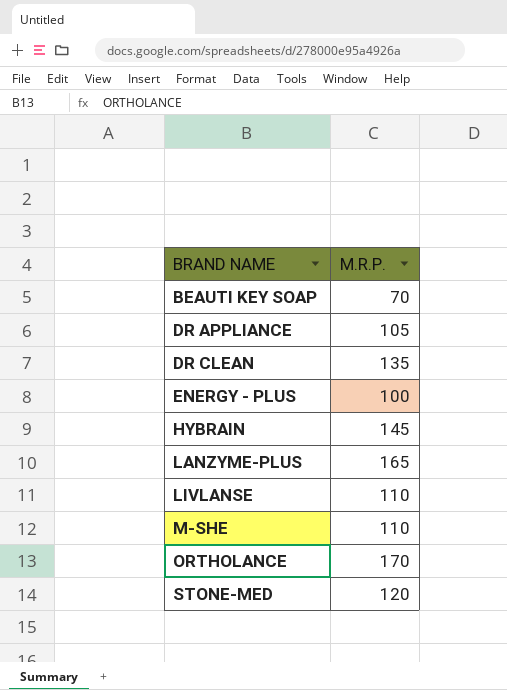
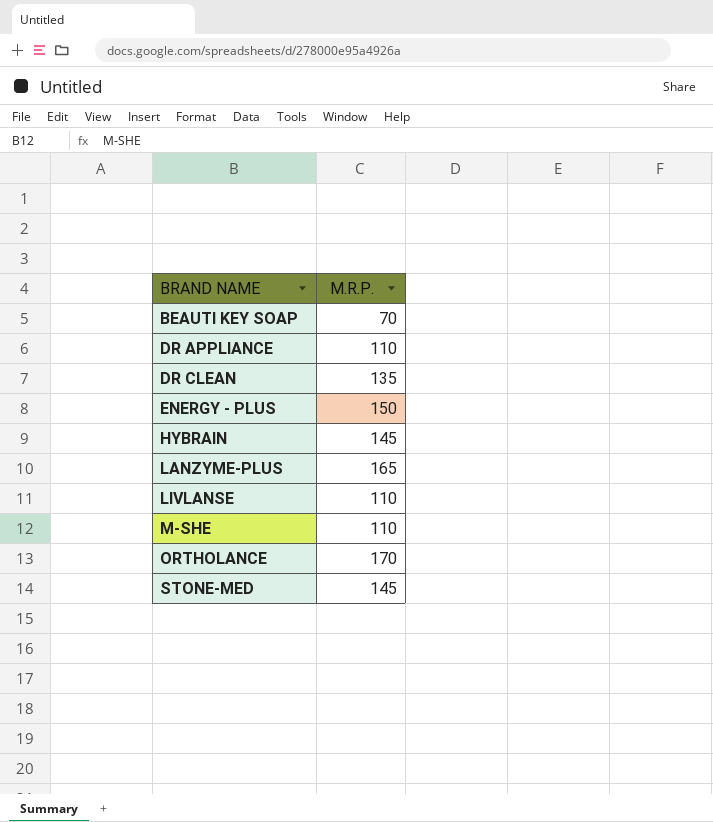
DR APPLIANCE | M.R.P.: 105 -> 110
ENERGY - PLUS | M.R.P.: 100 -> 150
STONE-MED | M.R.P.: 120 -> 145

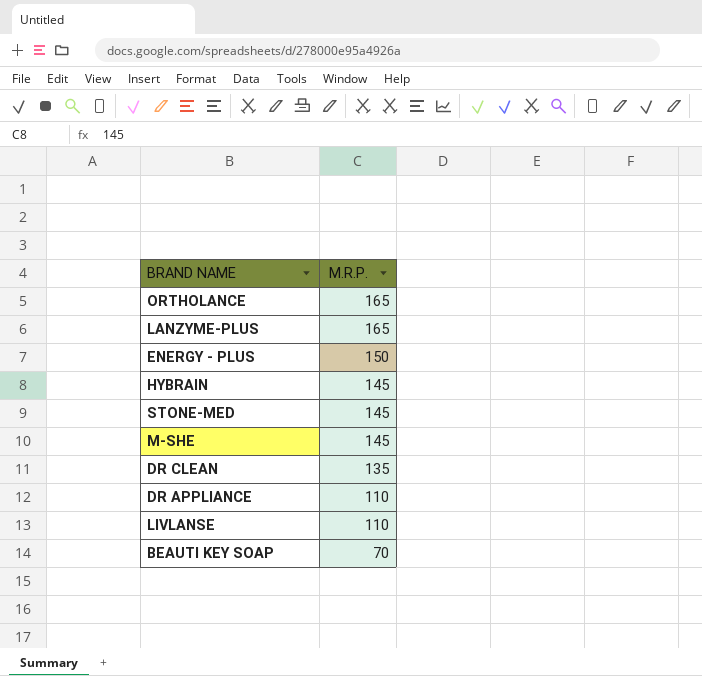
row order: BRAND NAME ascending -> M.R.P. descending
ORTHOLANCE | M.R.P.: 170 -> 165
M-SHE | M.R.P.: 110 -> 145

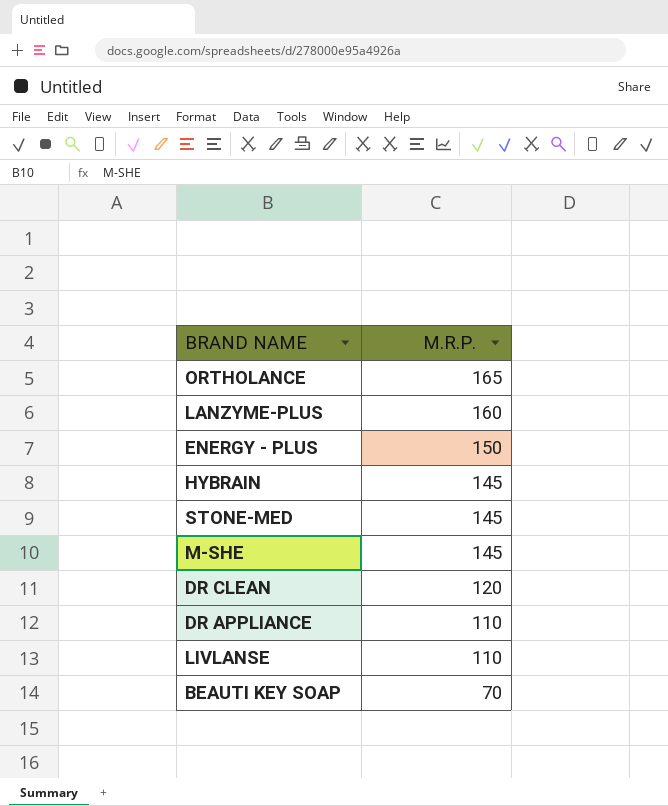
LANZYME-PLUS | M.R.P.: 165 -> 160
DR CLEAN | M.R.P.: 135 -> 120

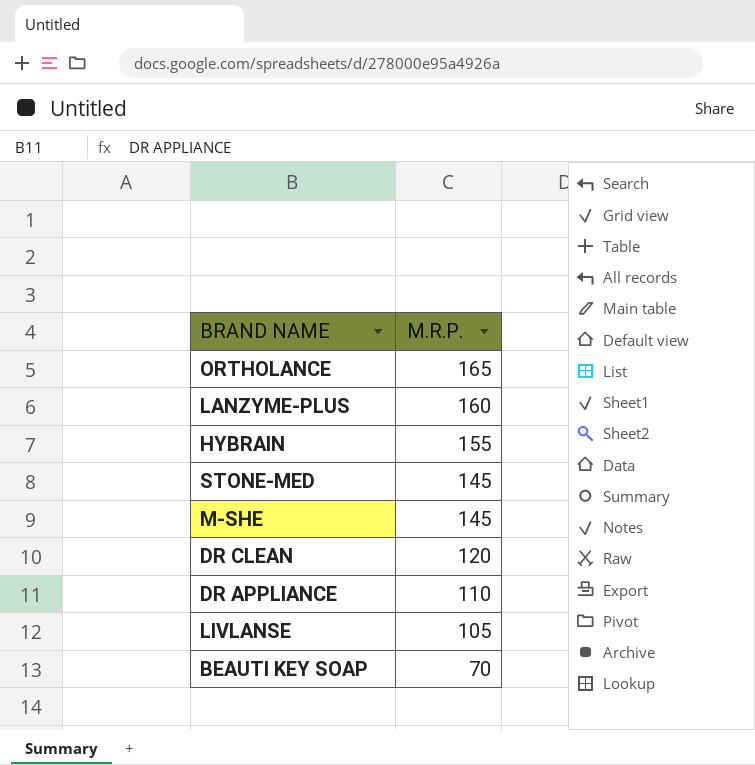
row ENERGY - PLUS: 150 -> none
HYBRAIN | M.R.P.: 145 -> 155
LIVLANSE | M.R.P.: 110 -> 105

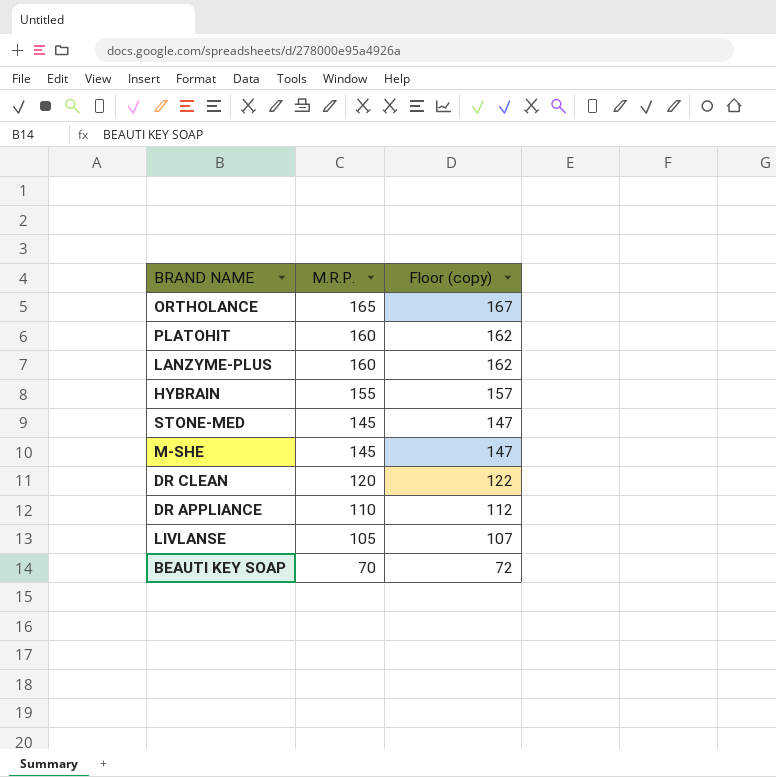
column Floor (copy) | formula: none -> [M.R.P.] + 2
row PLATOHIT: none -> 160 | 162

